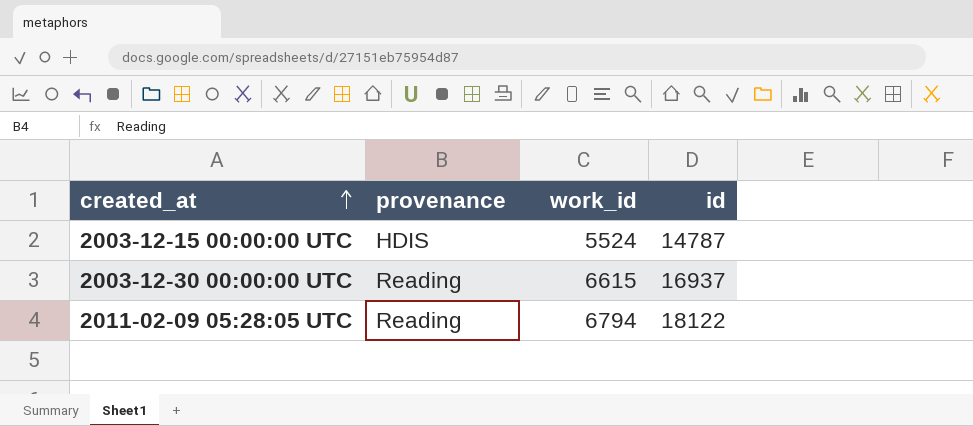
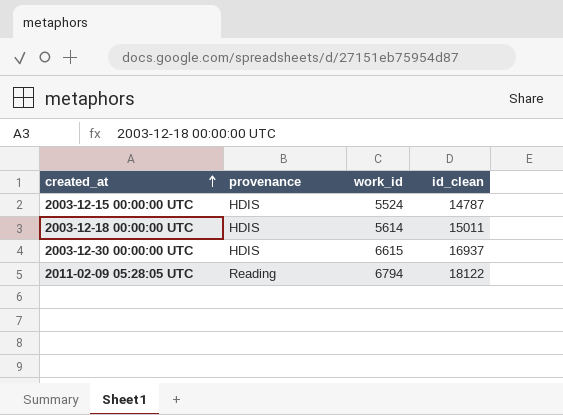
column name: id -> id_clean
row 2003-12-18 00:00:00 UTC: none -> HDIS | 5614 | 15011
2003-12-30 00:00:00 UTC | provenance: Reading -> HDIS

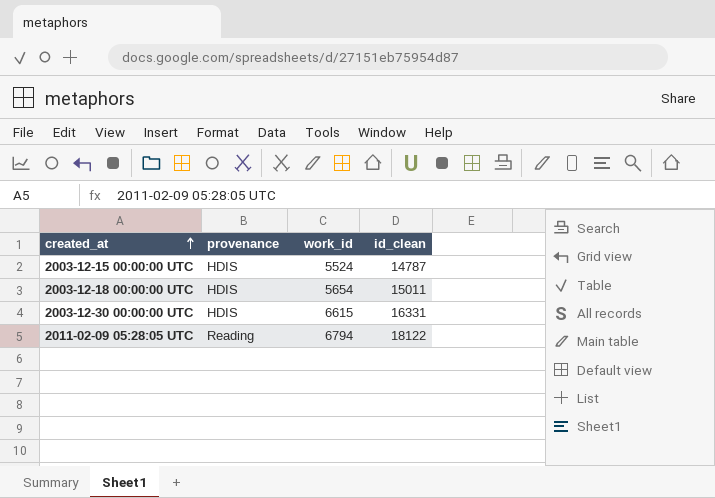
2003-12-18 00:00:00 UTC | work_id: 5614 -> 5654
2003-12-30 00:00:00 UTC | id_clean: 16937 -> 16331

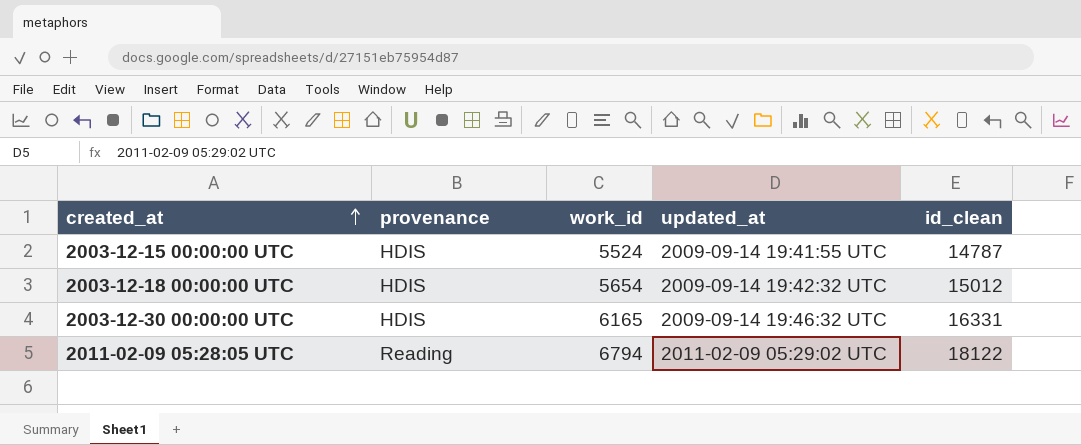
column updated_at | position: none -> 4
2003-12-18 00:00:00 UTC | id_clean: 15011 -> 15012
2003-12-30 00:00:00 UTC | work_id: 6615 -> 6165

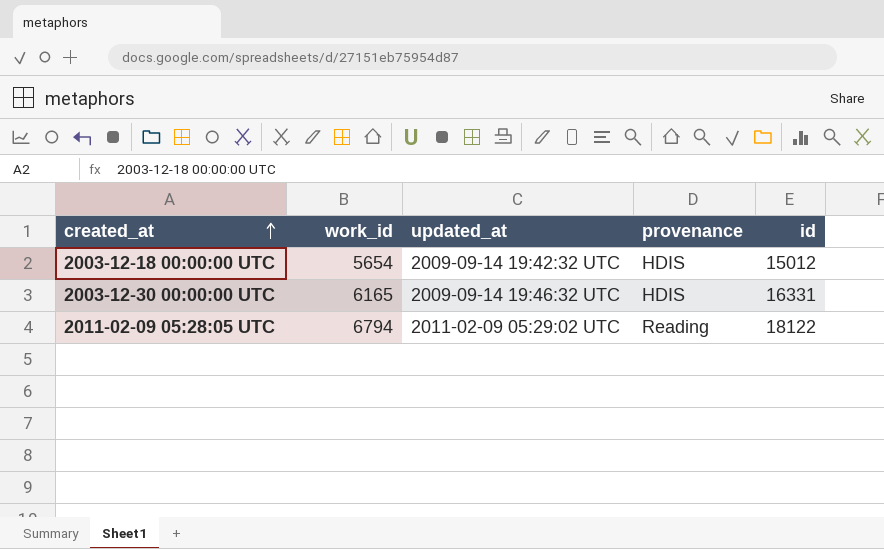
column provenance | position: 2 -> 4
column name: id_clean -> id
row 2003-12-15 00:00:00 UTC: HDIS | 5524 | 2009-09-14 19:41:55 UTC | 14787 -> none

